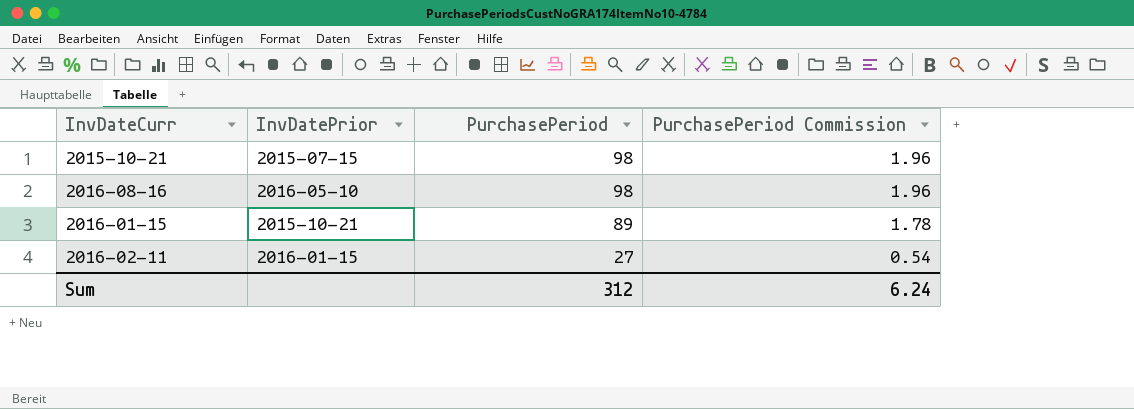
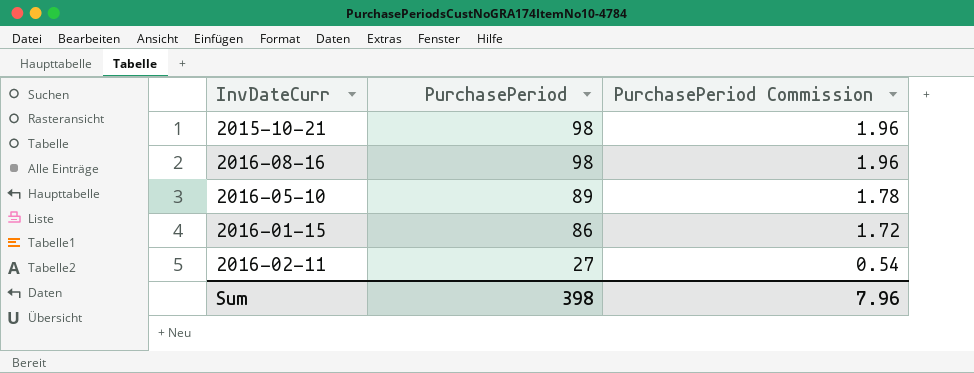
column InvDatePrior | position: 2 -> none
row 2016-05-10: none -> 89 | 1.78
2016-01-15 | PurchasePeriod: 89 -> 86
2016-01-15 | PurchasePeriod Commission: 1.78 -> 1.72
Sum | PurchasePeriod: 312 -> 398
Sum | PurchasePeriod Commission: 6.24 -> 7.96

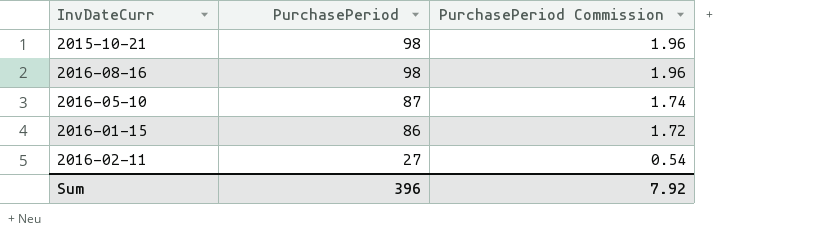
2016-05-10 | PurchasePeriod: 89 -> 87
2016-05-10 | PurchasePeriod Commission: 1.78 -> 1.74
Sum | PurchasePeriod: 398 -> 396
Sum | PurchasePeriod Commission: 7.96 -> 7.92

